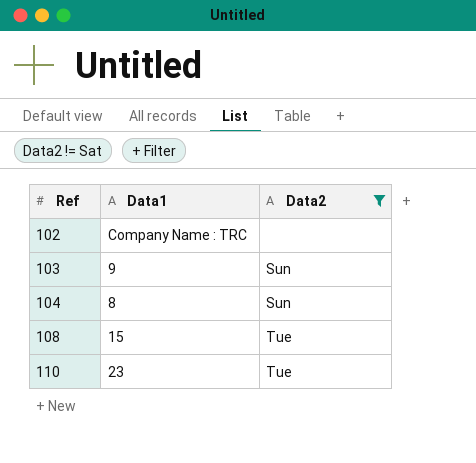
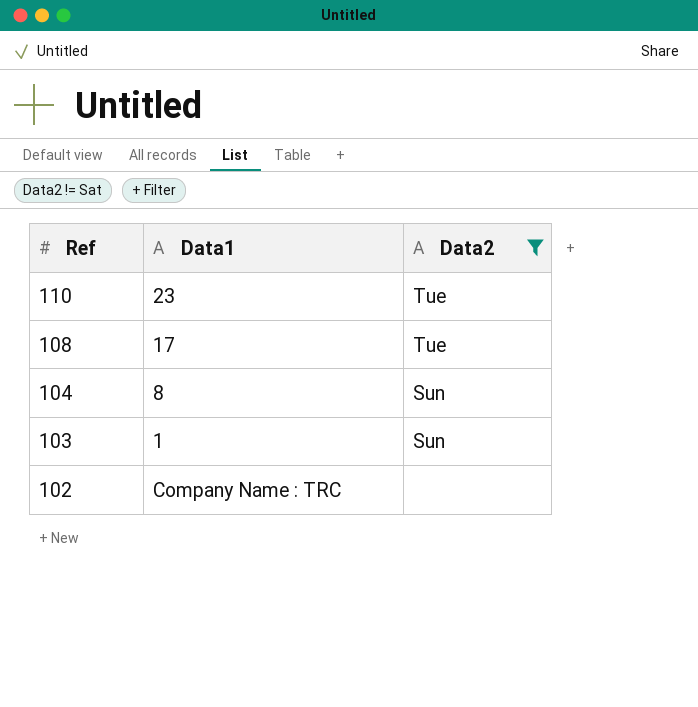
row order: Ref ascending -> Ref descending
108 | Data1: 15 -> 17
103 | Data1: 9 -> 1

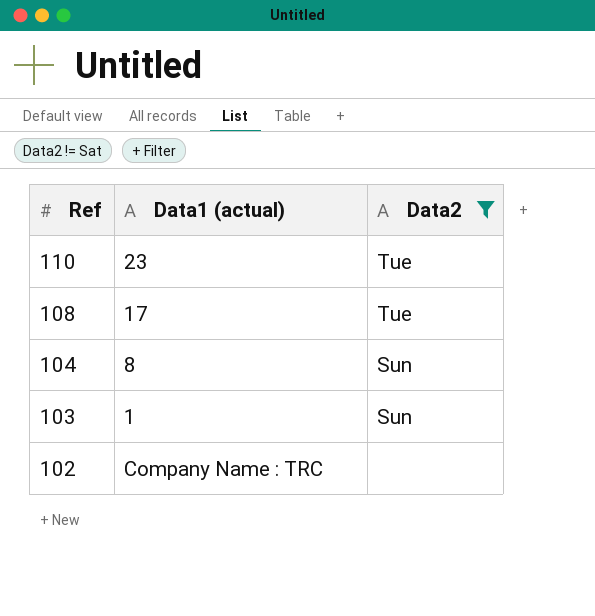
column name: Data1 -> Data1 (actual)

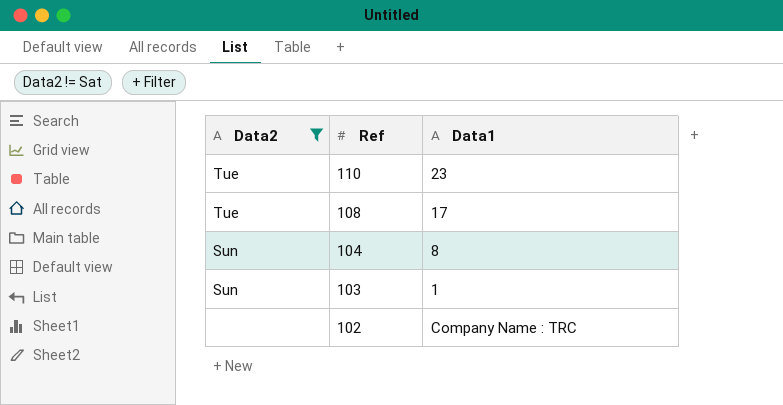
column Data2 | position: 3 -> 1
column name: Data1 (actual) -> Data1

